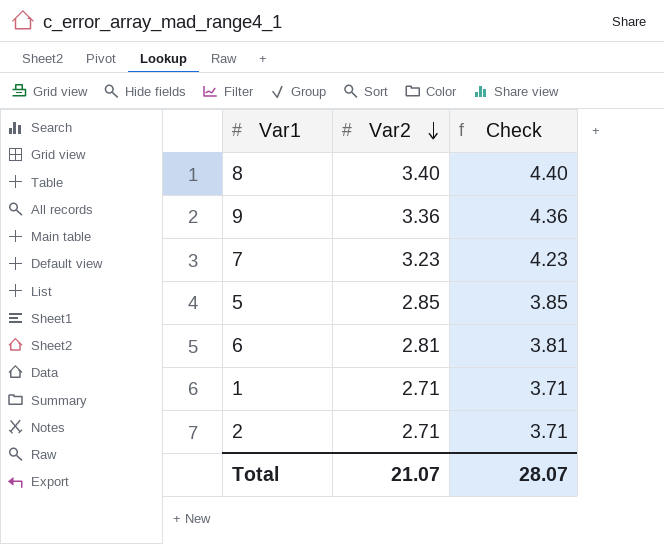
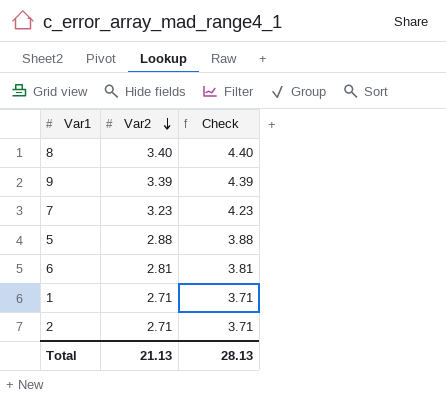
9 | Var2: 3.36 -> 3.39
9 | Check: 4.36 -> 4.39
5 | Var2: 2.85 -> 2.88
5 | Check: 3.85 -> 3.88
Total | Var2: 21.07 -> 21.13
Total | Check: 28.07 -> 28.13

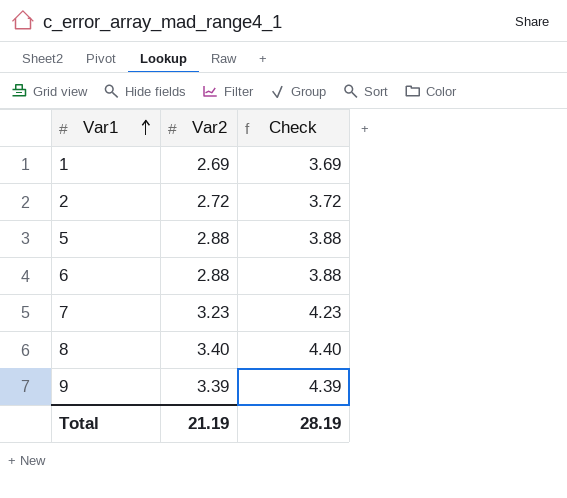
row order: Var2 descending -> Var1 ascending
1 | Var2: 2.71 -> 2.69
1 | Check: 3.71 -> 3.69
2 | Var2: 2.71 -> 2.72
2 | Check: 3.71 -> 3.72
6 | Var2: 2.81 -> 2.88
6 | Check: 3.81 -> 3.88
Total | Var2: 21.13 -> 21.19
Total | Check: 28.13 -> 28.19

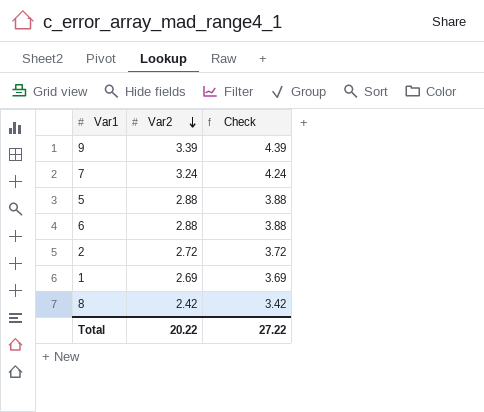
row order: Var1 ascending -> Var2 descending
7 | Var2: 3.23 -> 3.24
7 | Check: 4.23 -> 4.24
8 | Var2: 3.40 -> 2.42
8 | Check: 4.40 -> 3.42
Total | Var2: 21.19 -> 20.22
Total | Check: 28.19 -> 27.22

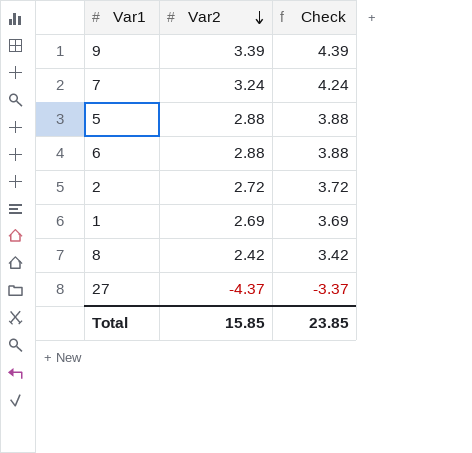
row 27: none -> -4.37 | -3.37
Total | Var2: 20.22 -> 15.85
Total | Check: 27.22 -> 23.85

